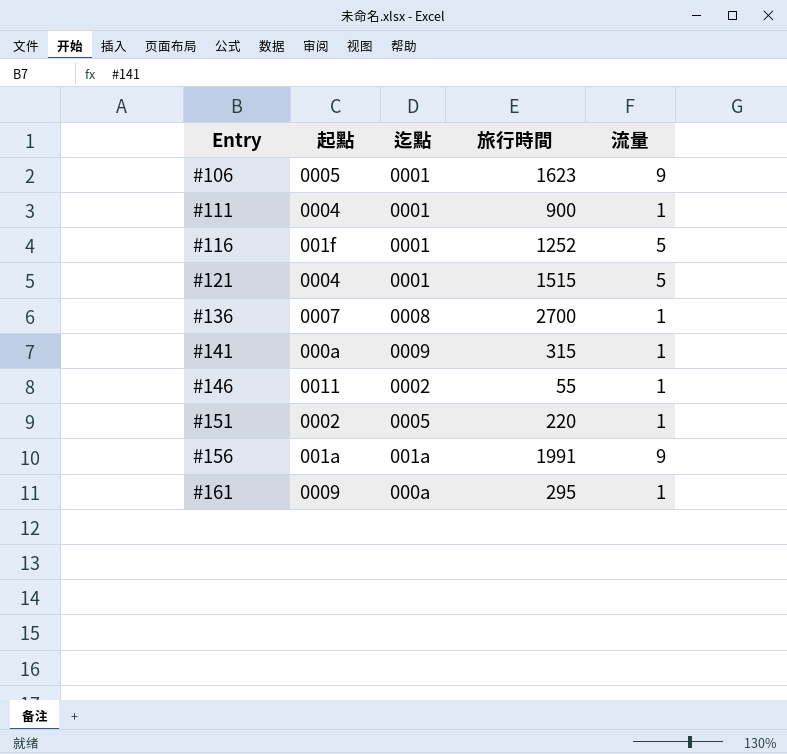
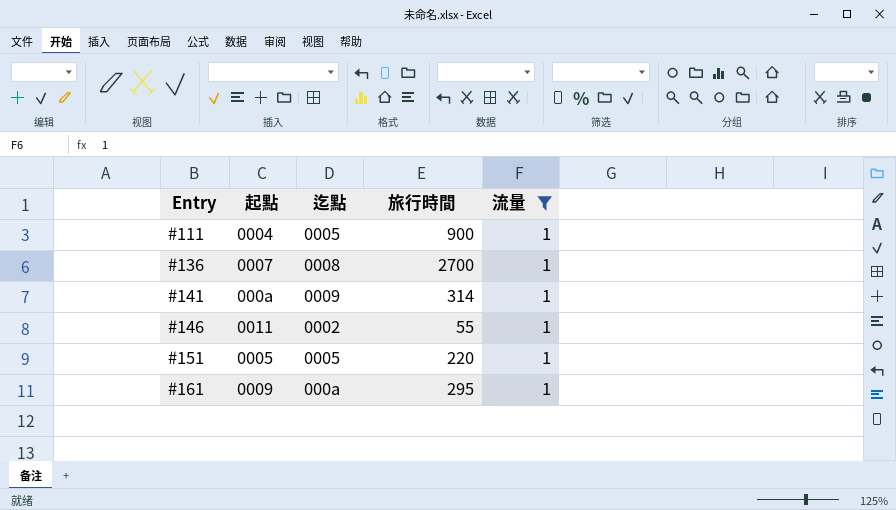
filter: none -> 流量 = 1
#111 | 迄點: 0001 -> 0005
#141 | 旅行時間: 315 -> 314
#151 | 起點: 0002 -> 0005

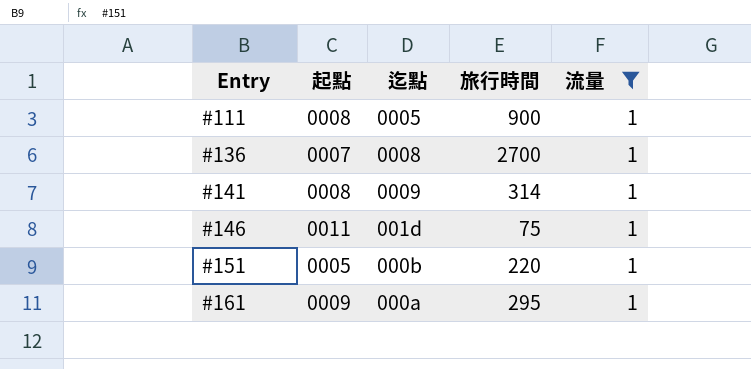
#111 | 起點: 0004 -> 0008
#141 | 起點: 000a -> 0008
#146 | 迄點: 0002 -> 001d
#146 | 旅行時間: 55 -> 75
#151 | 迄點: 0005 -> 000b

